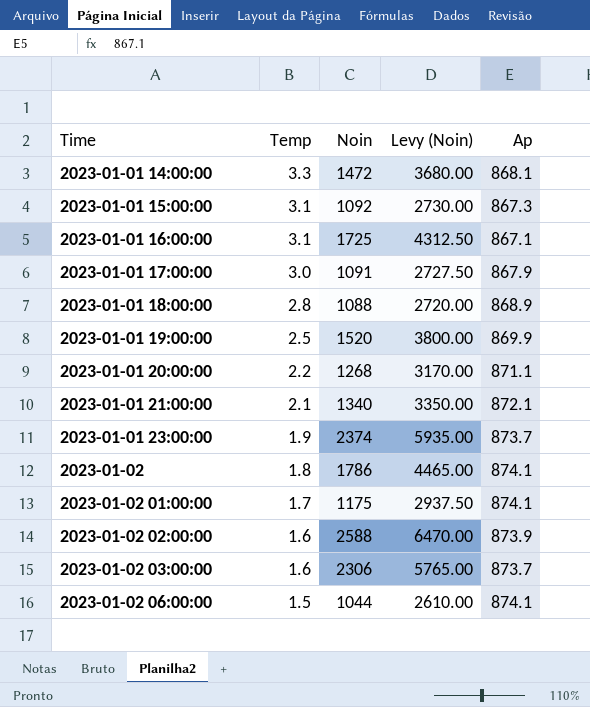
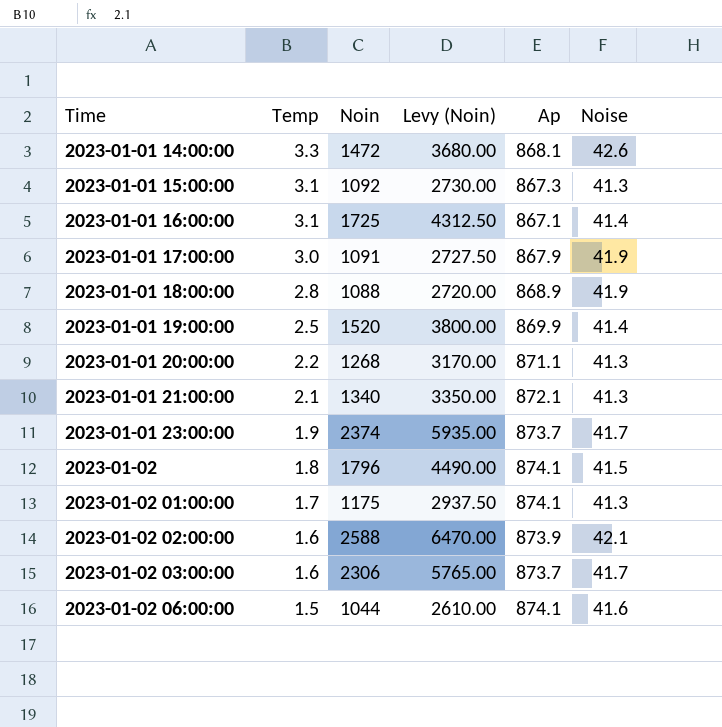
column Noise | position: none -> 6
2023-01-02 | Noin: 1786 -> 1796
2023-01-02 | Levy (Noin): 4465.00 -> 4490.00

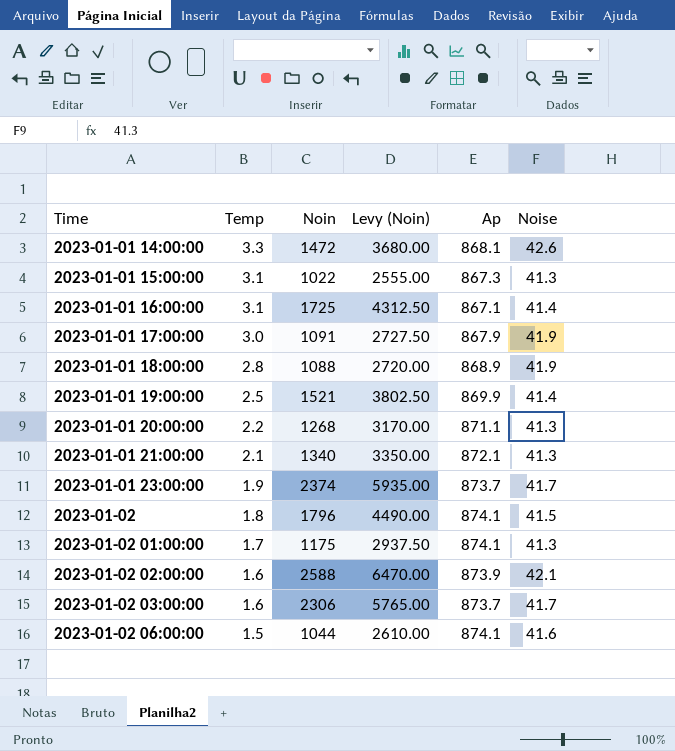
2023-01-01 15:00:00 | Noin: 1092 -> 1022
2023-01-01 15:00:00 | Levy (Noin): 2730.00 -> 2555.00
2023-01-01 19:00:00 | Noin: 1520 -> 1521
2023-01-01 19:00:00 | Levy (Noin): 3800.00 -> 3802.50

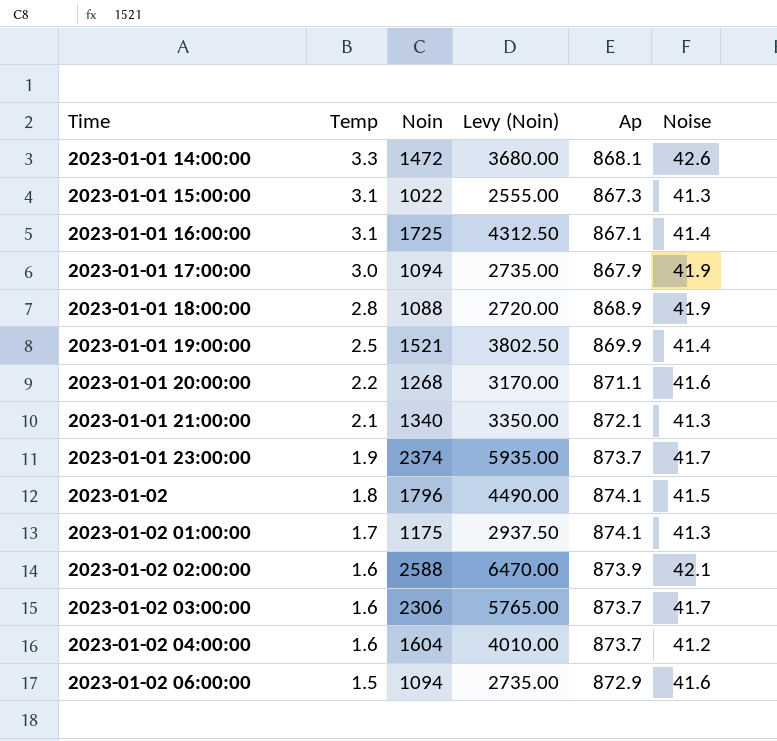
2023-01-01 17:00:00 | Noin: 1091 -> 1094
2023-01-01 17:00:00 | Levy (Noin): 2727.50 -> 2735.00
2023-01-01 20:00:00 | Noise: 41.3 -> 41.6
row 2023-01-02 04:00:00: none -> 1.6 | 1604 | 4010.00 | 873.7 | 41.2
2023-01-02 06:00:00 | Noin: 1044 -> 1094
2023-01-02 06:00:00 | Levy (Noin): 2610.00 -> 2735.00
2023-01-02 06:00:00 | Ap: 874.1 -> 872.9

